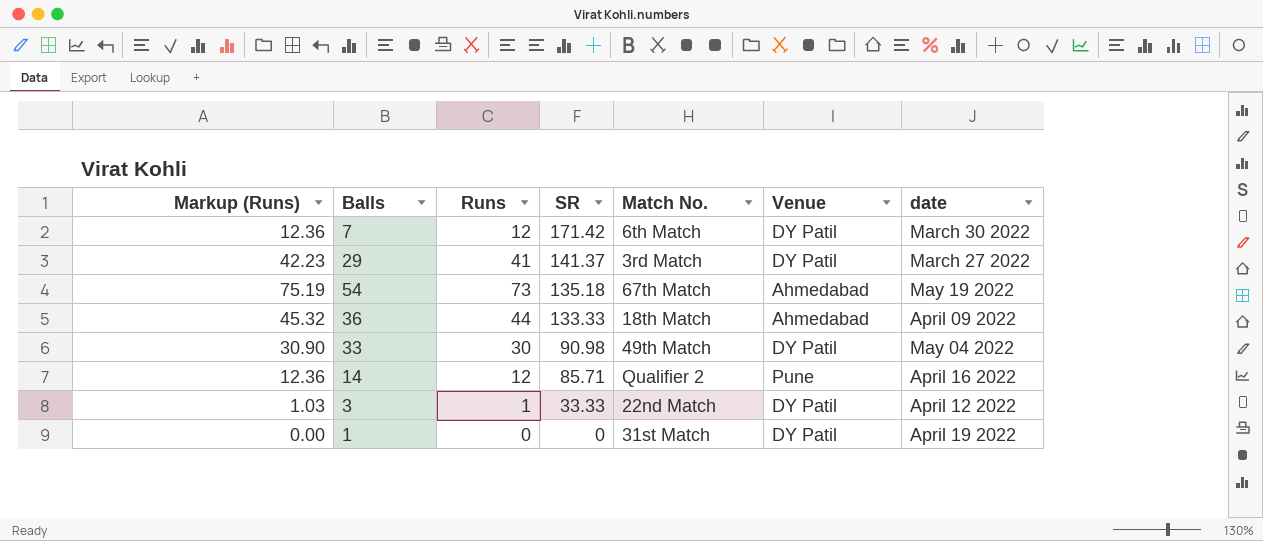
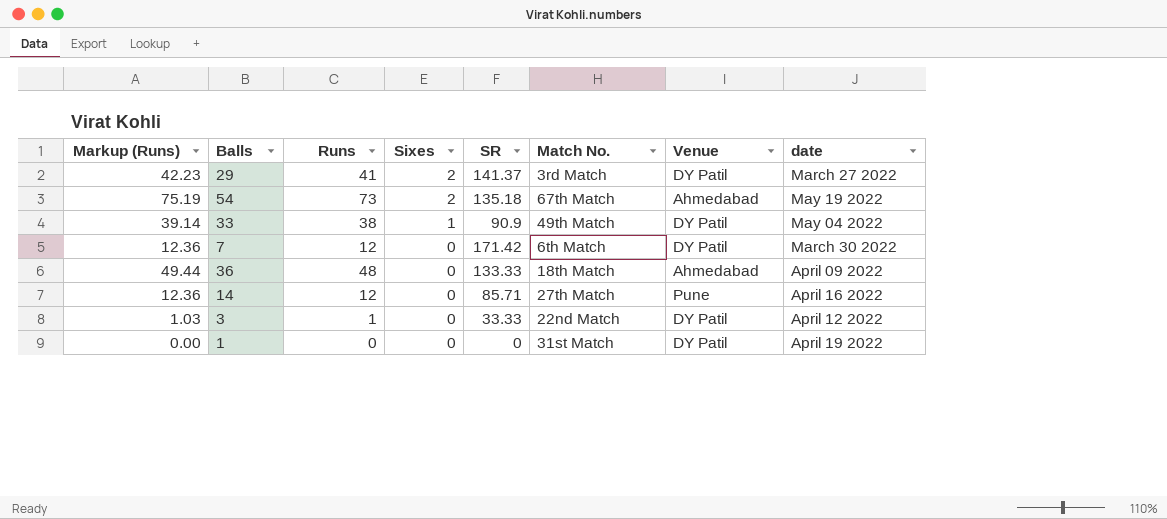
row order: SR descending -> Sixes descending
column Sixes | position: none -> 4
33 | Markup (Runs): 30.90 -> 39.14
33 | Runs: 30 -> 38
33 | SR: 90.98 -> 90.9
36 | Markup (Runs): 45.32 -> 49.44
36 | Runs: 44 -> 48
14 | Match No.: Qualifier 2 -> 27th Match

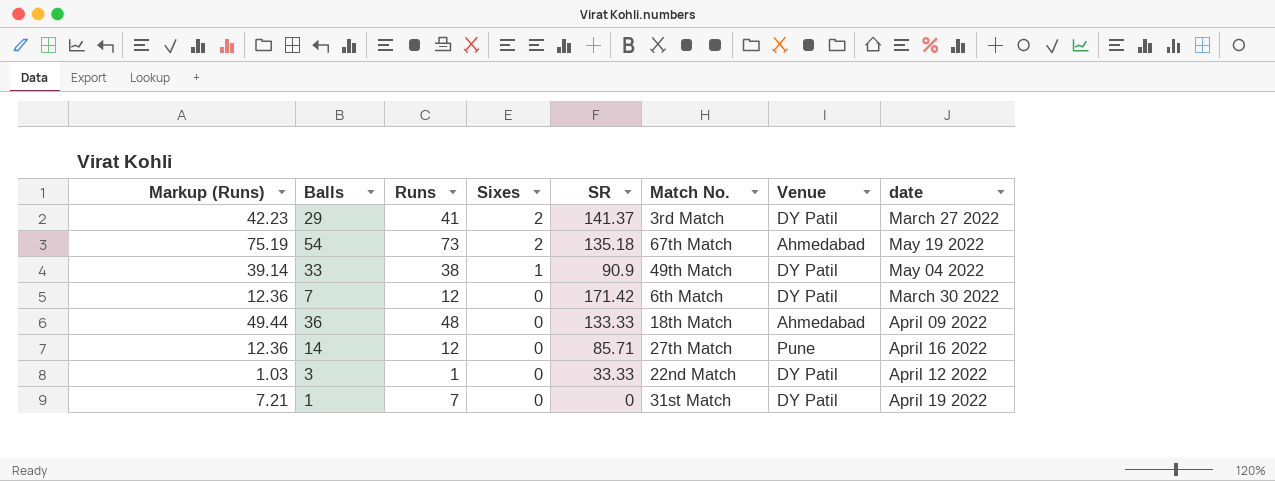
1 | Markup (Runs): 0.00 -> 7.21
1 | Runs: 0 -> 7

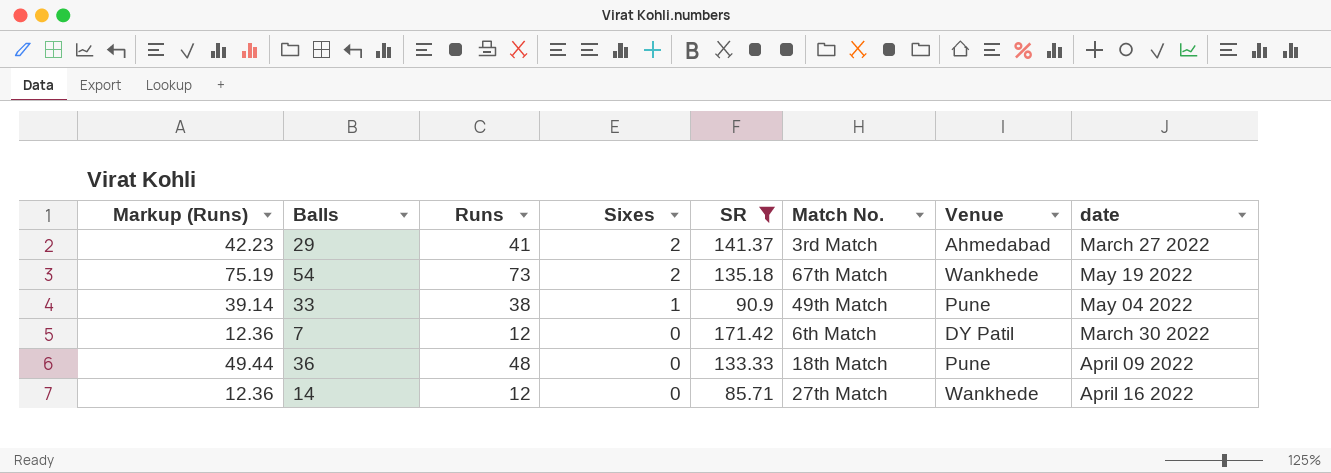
filter: none -> SR >= 85.71
29 | Venue: DY Patil -> Ahmedabad
54 | Venue: Ahmedabad -> Wankhede
33 | Venue: DY Patil -> Pune
36 | Venue: Ahmedabad -> Pune
14 | Venue: Pune -> Wankhede

